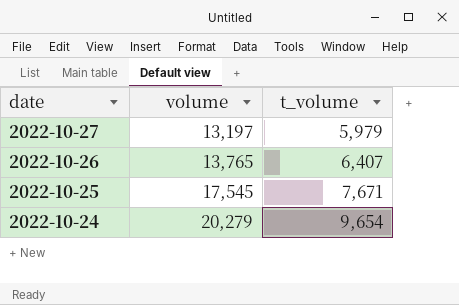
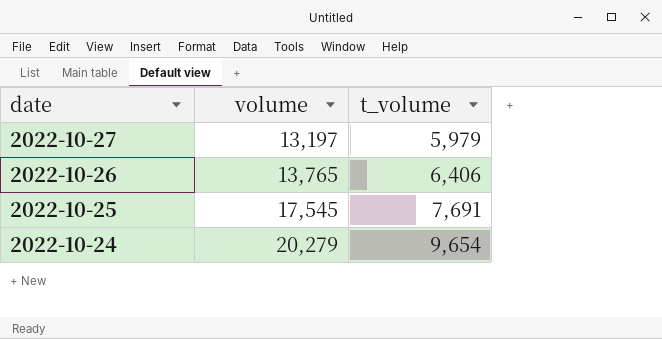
2022-10-26 | t_volume: 6,407 -> 6,406
2022-10-25 | t_volume: 7,671 -> 7,691

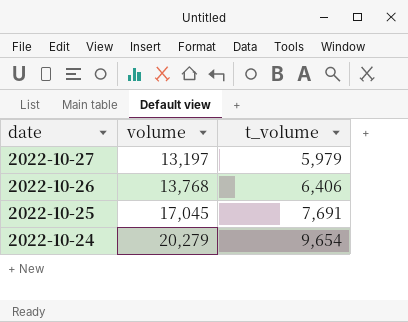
2022-10-26 | volume: 13,765 -> 13,768
2022-10-25 | volume: 17,545 -> 17,045

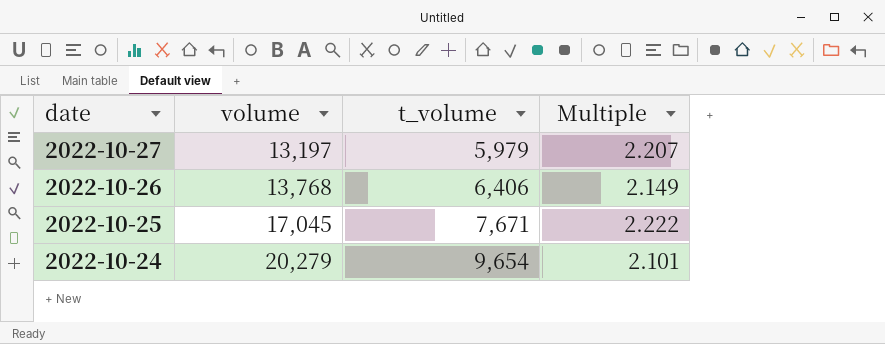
column Multiple | formula: none -> [volume] / [t_volume]
2022-10-25 | t_volume: 7,691 -> 7,671

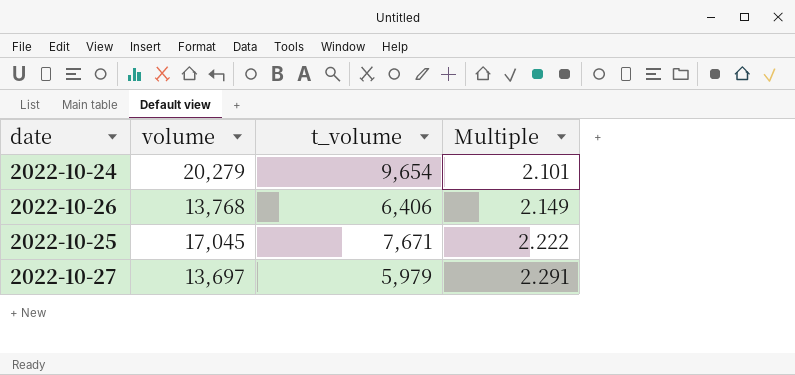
row order: date descending -> Multiple ascending
2022-10-27 | volume: 13,197 -> 13,697
2022-10-27 | Multiple: 2.207 -> 2.291

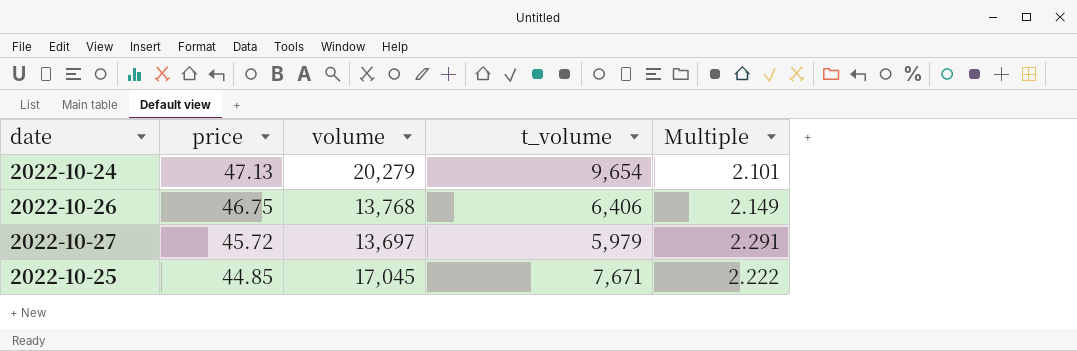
row order: Multiple ascending -> price descending
column price | position: none -> 2

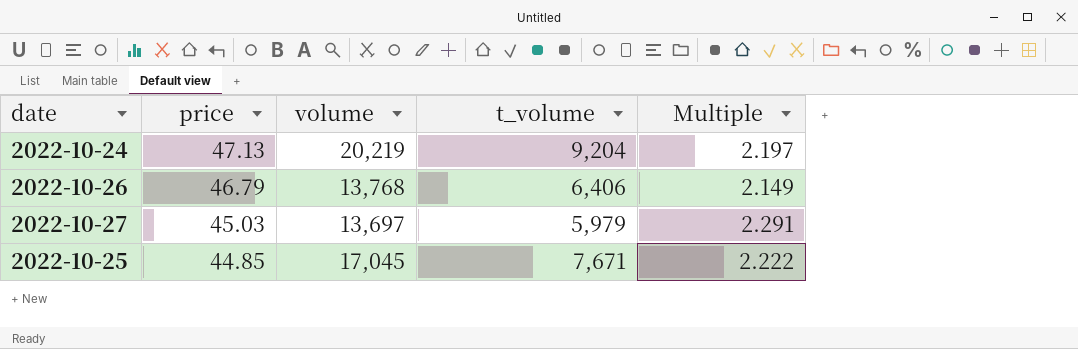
2022-10-24 | volume: 20,279 -> 20,219
2022-10-24 | t_volume: 9,654 -> 9,204
2022-10-24 | Multiple: 2.101 -> 2.197
2022-10-26 | price: 46.75 -> 46.79
2022-10-27 | price: 45.72 -> 45.03

